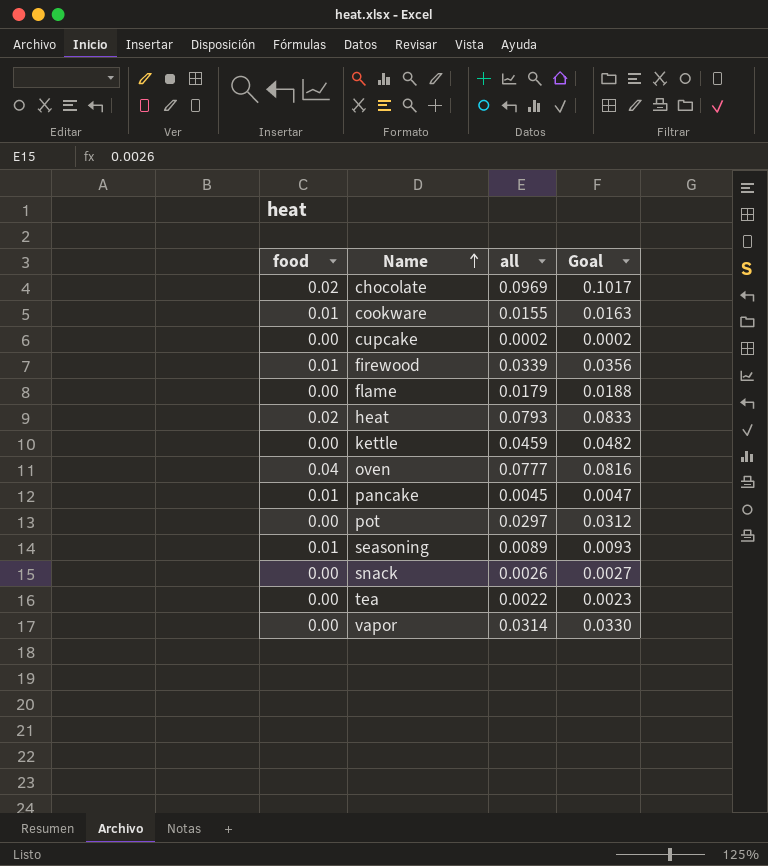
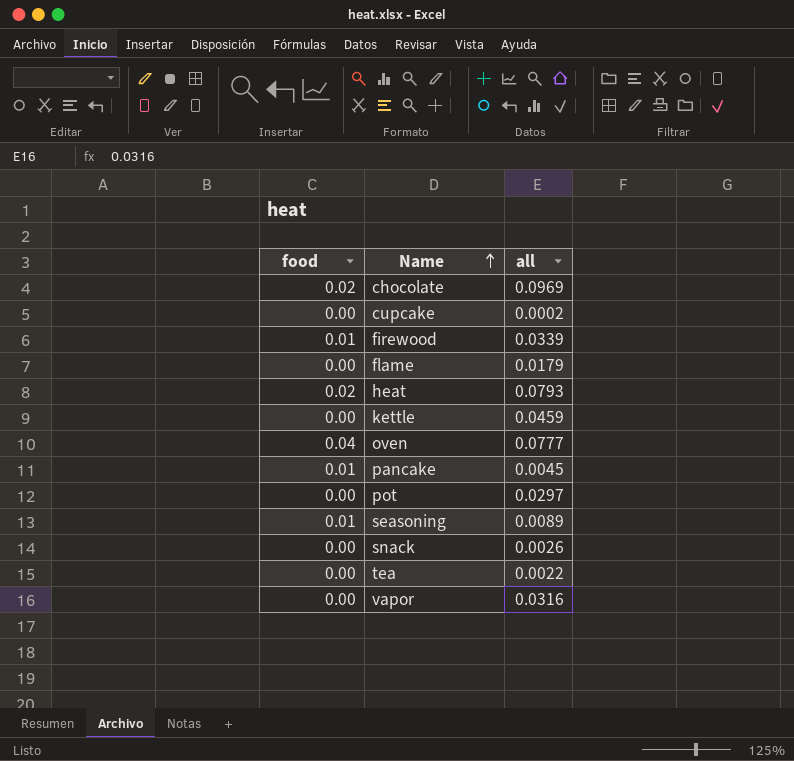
column Goal | formula: [all] * 1.05 -> none
row cookware: 0.01 | 0.0155 | 0.0163 -> none
vapor | all: 0.0314 -> 0.0316

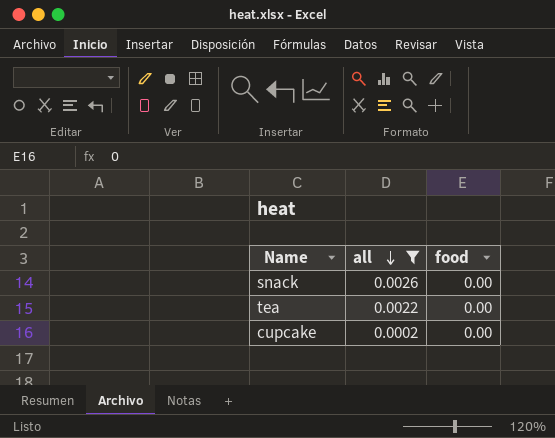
filter: none -> all <= 0.0026
row order: Name ascending -> all descending
column food | position: 1 -> 3

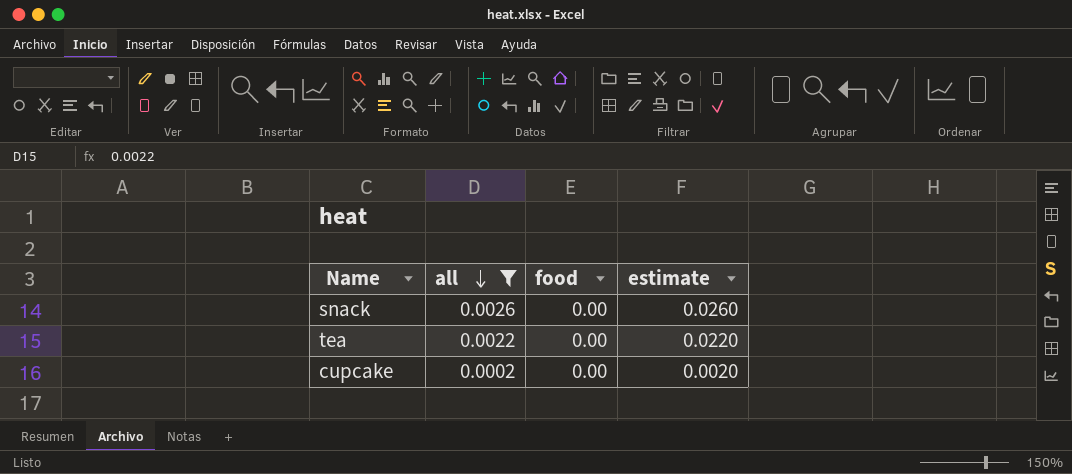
column estimate | formula: none -> [all] * 10

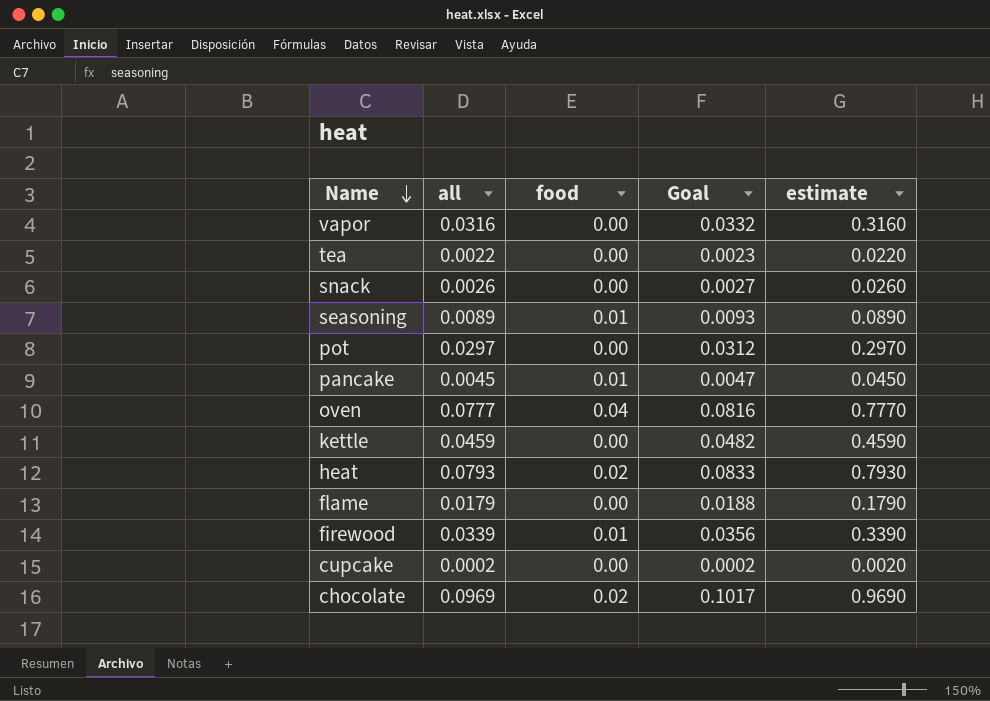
filter: all <= 0.0026 -> none
row order: all descending -> Name descending
column Goal | formula: none -> [all] * 1.05

